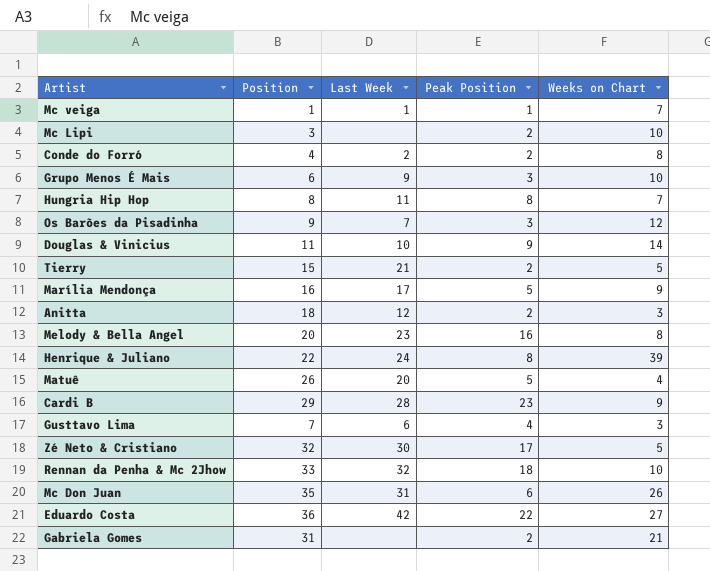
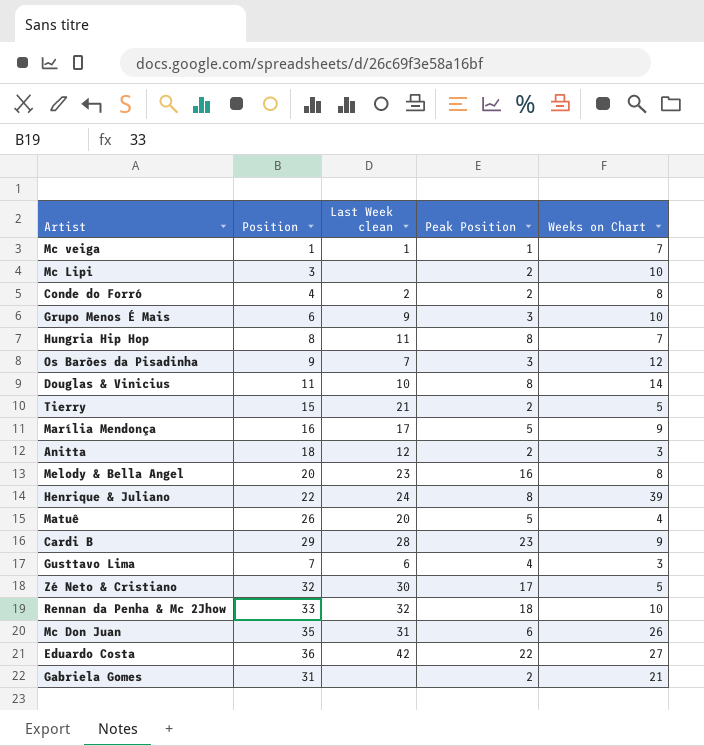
column name: Last Week -> Last Week clean
Douglas & Vinicius | Peak Position: 9 -> 8

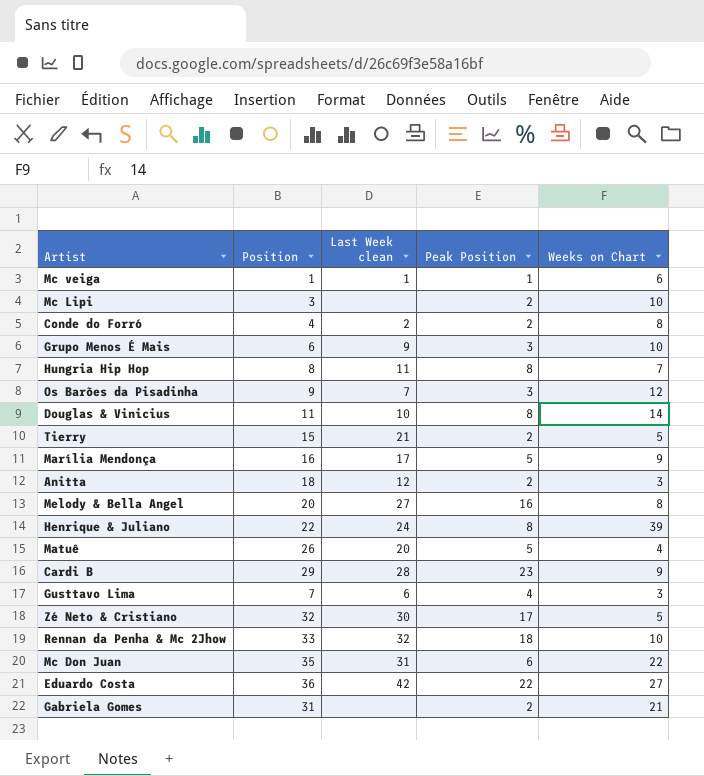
Mc veiga | Weeks on Chart: 7 -> 6
Melody & Bella Angel | Last Week clean: 23 -> 27
Mc Don Juan | Weeks on Chart: 26 -> 22

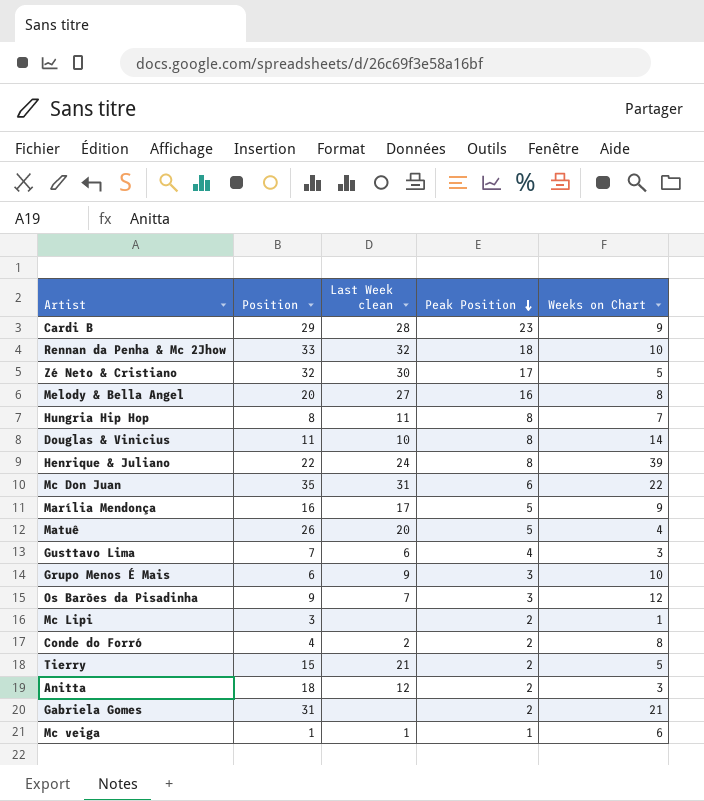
row order: none -> Peak Position descending
row Eduardo Costa: 36 | 42 | 22 | 27 -> none
Mc Lipi | Weeks on Chart: 10 -> 1

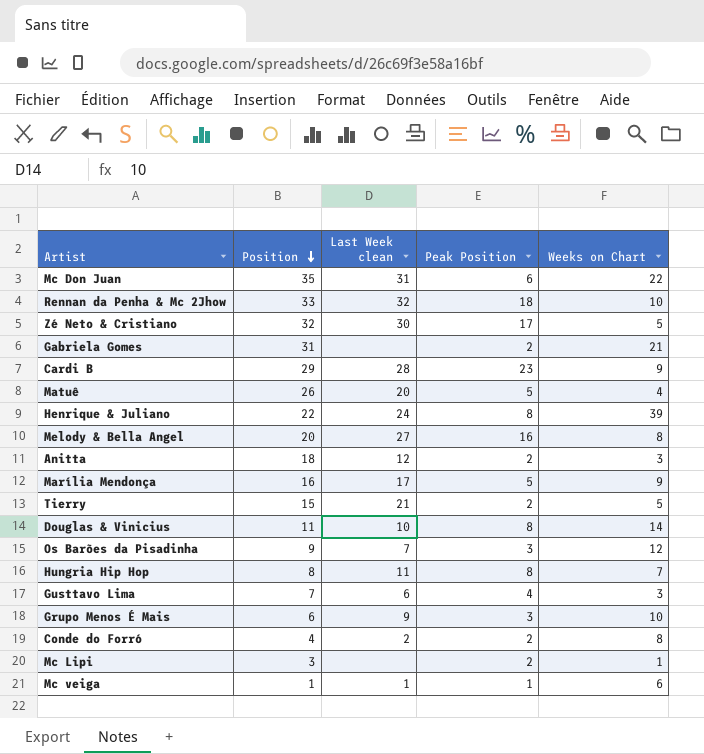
row order: Peak Position descending -> Position descending

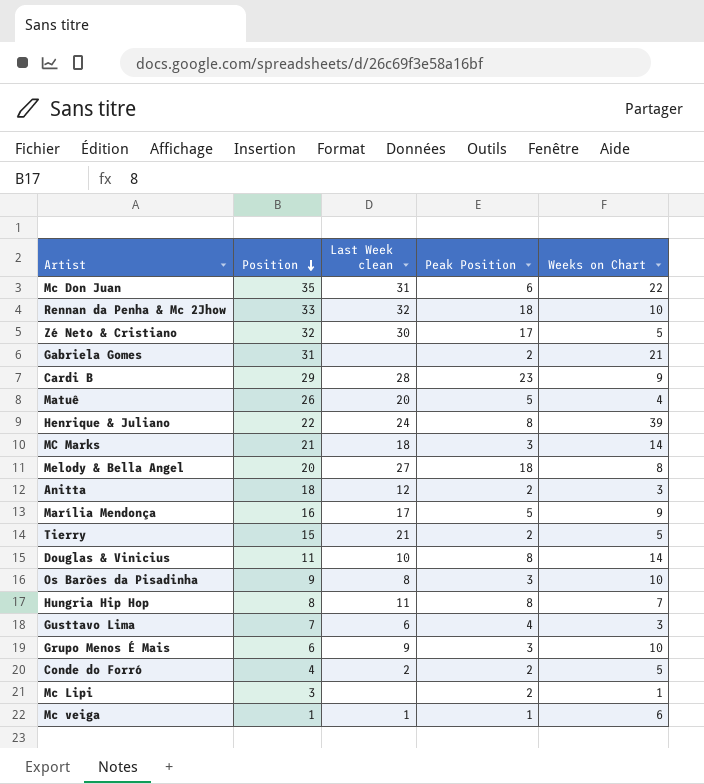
row MC Marks: none -> 21 | 18 | 3 | 14
Melody & Bella Angel | Peak Position: 16 -> 18
Os Barões da Pisadinha | Last Week clean: 7 -> 8
Os Barões da Pisadinha | Weeks on Chart: 12 -> 10
Conde do Forró | Weeks on Chart: 8 -> 5

